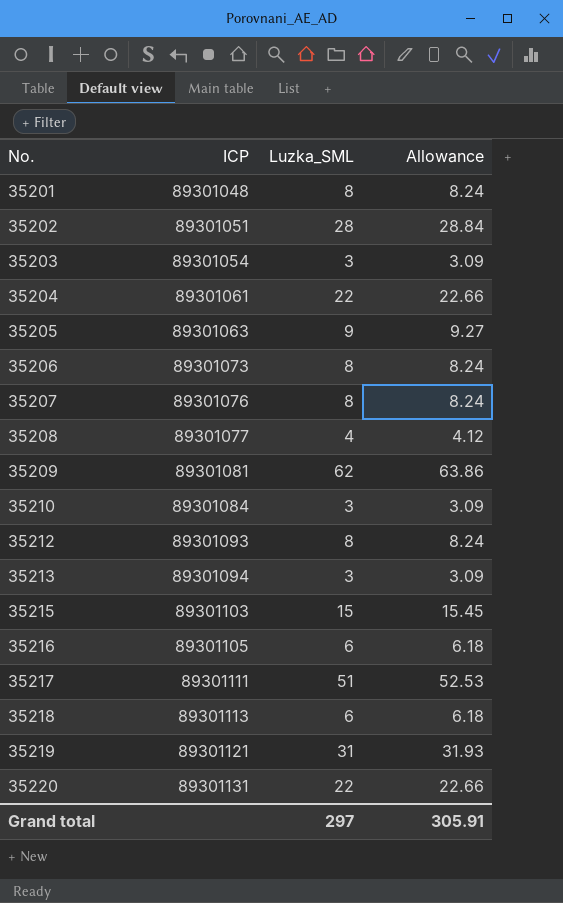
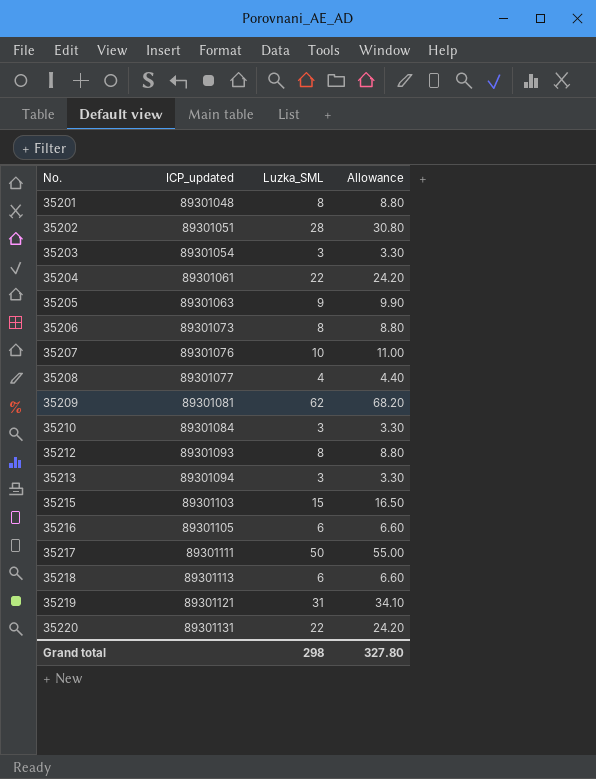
column name: ICP -> ICP_updated
column Allowance | formula: [Luzka_SML] * 1.03 -> [Luzka_SML] * 1.1
35207 | Luzka_SML: 8 -> 10
35217 | Luzka_SML: 51 -> 50
Grand total | Luzka_SML: 297 -> 298
Grand total | Allowance: 305.91 -> 327.80

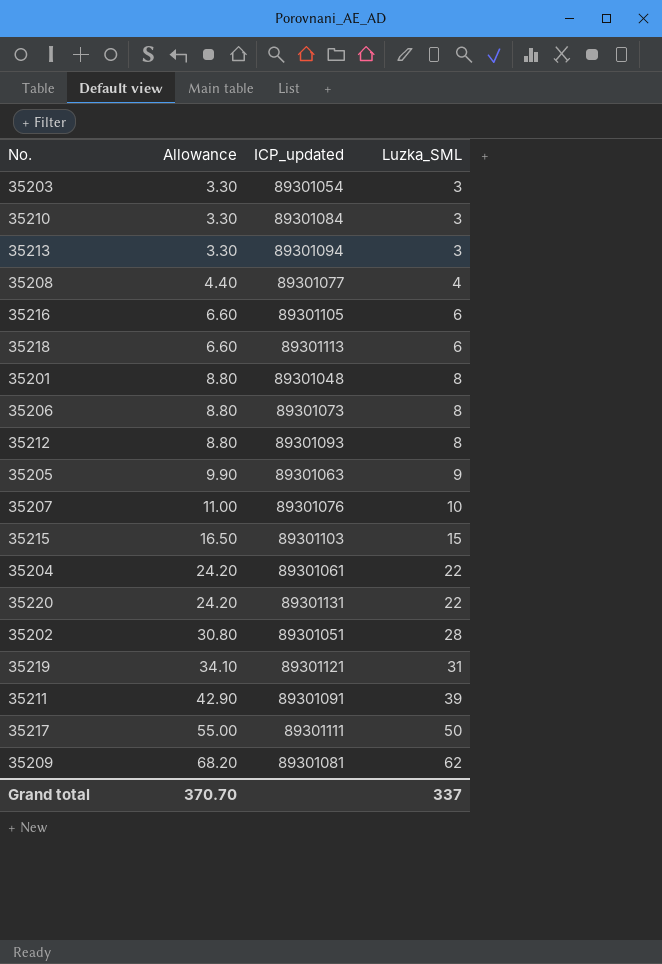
row order: No. ascending -> Allowance ascending
column Allowance | position: 4 -> 2
row 35211: none -> 42.90 | 89301091 | 39
Grand total | Allowance: 327.80 -> 370.70
Grand total | Luzka_SML: 298 -> 337

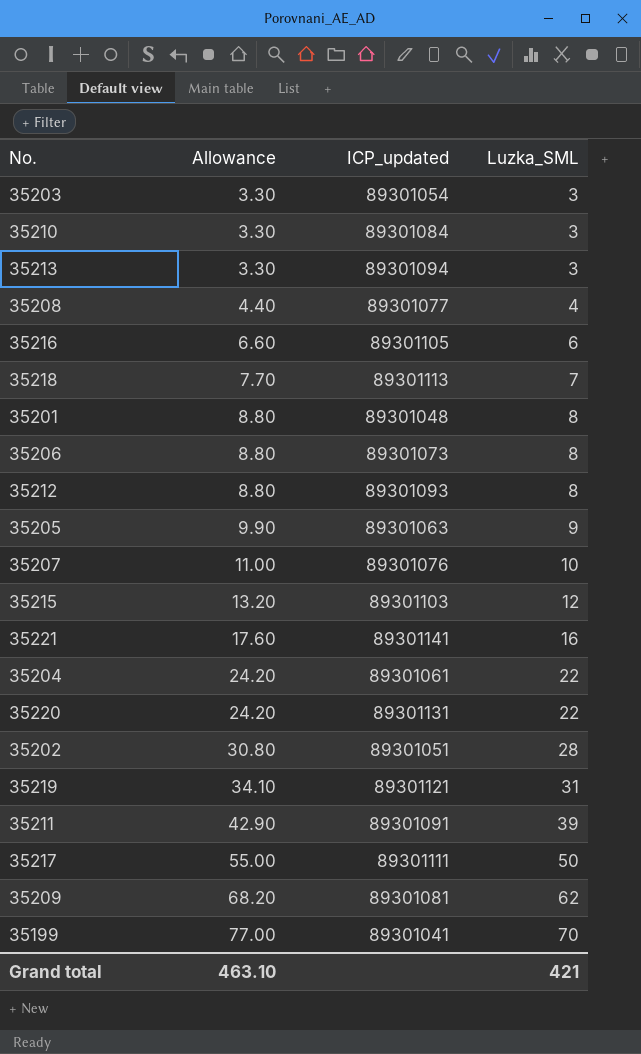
35218 | Allowance: 6.60 -> 7.70
35218 | Luzka_SML: 6 -> 7
35215 | Allowance: 16.50 -> 13.20
35215 | Luzka_SML: 15 -> 12
row 35221: none -> 17.60 | 89301141 | 16
row 35199: none -> 77.00 | 89301041 | 70
Grand total | Allowance: 370.70 -> 463.10
Grand total | Luzka_SML: 337 -> 421

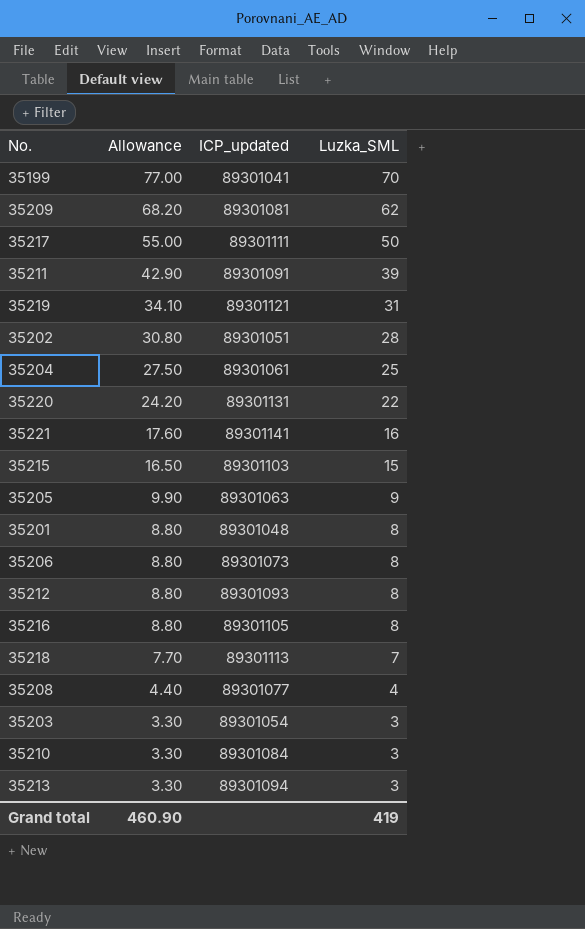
row order: Allowance ascending -> Allowance descending
row 35207: 11.00 | 89301076 | 10 -> none
35204 | Allowance: 24.20 -> 27.50
35204 | Luzka_SML: 22 -> 25
35215 | Allowance: 13.20 -> 16.50
35215 | Luzka_SML: 12 -> 15
35216 | Allowance: 6.60 -> 8.80
35216 | Luzka_SML: 6 -> 8
Grand total | Allowance: 463.10 -> 460.90
Grand total | Luzka_SML: 421 -> 419

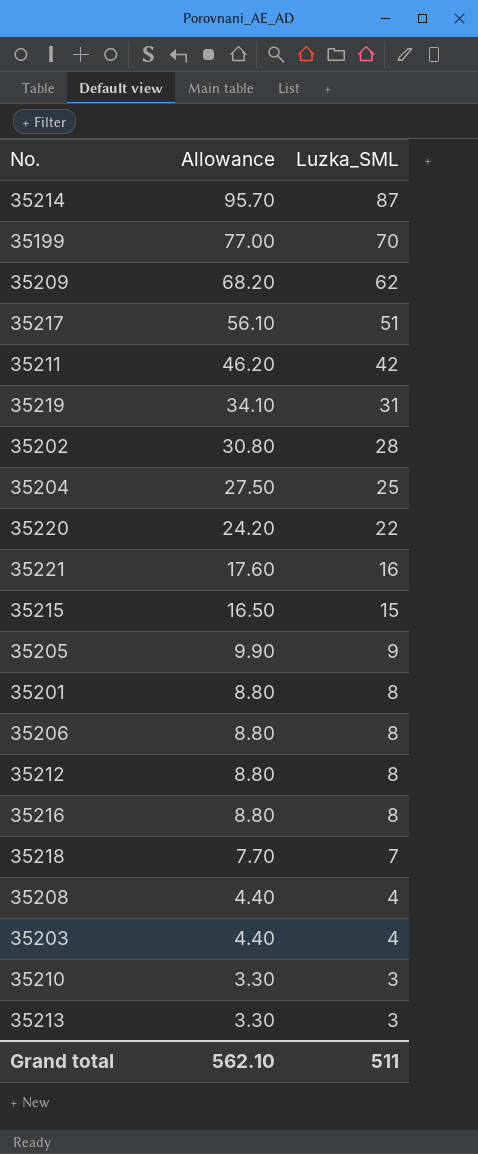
column ICP_updated | position: 3 -> none
row 35214: none -> 95.70 | 87
35217 | Allowance: 55.00 -> 56.10
35217 | Luzka_SML: 50 -> 51
35211 | Allowance: 42.90 -> 46.20
35211 | Luzka_SML: 39 -> 42
35203 | Allowance: 3.30 -> 4.40
35203 | Luzka_SML: 3 -> 4
Grand total | Allowance: 460.90 -> 562.10
Grand total | Luzka_SML: 419 -> 511

